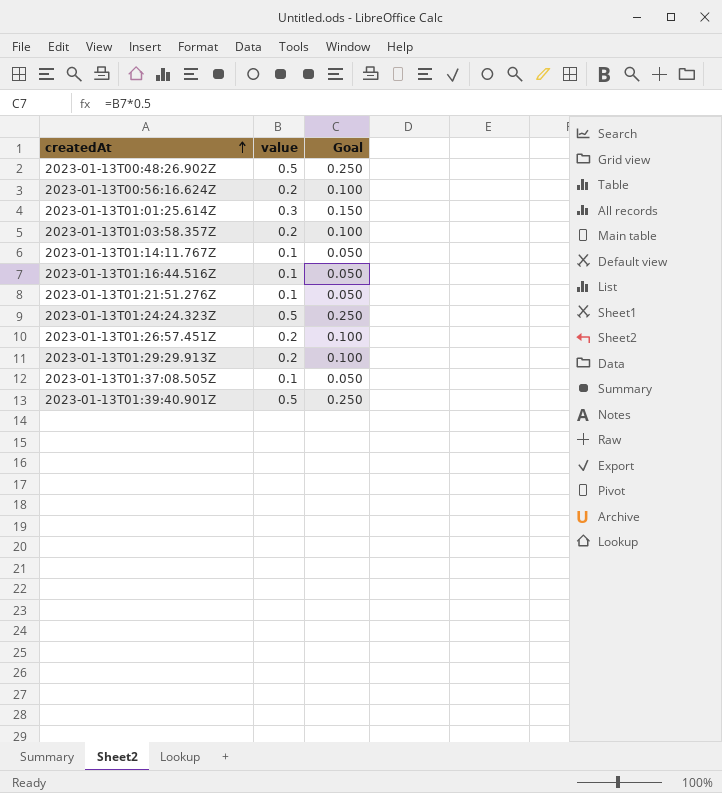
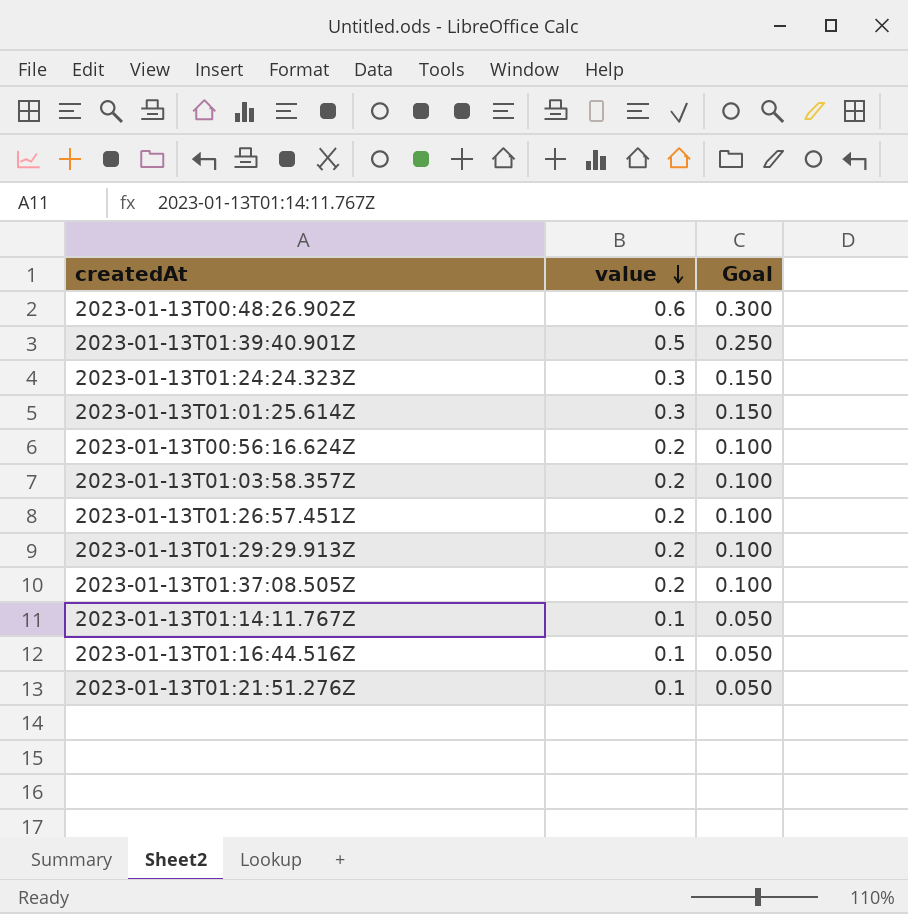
row order: createdAt ascending -> value descending
2023-01-13T00:48:26.902Z | value: 0.5 -> 0.6
2023-01-13T00:48:26.902Z | Goal: 0.250 -> 0.300
2023-01-13T01:24:24.323Z | value: 0.5 -> 0.3
2023-01-13T01:24:24.323Z | Goal: 0.250 -> 0.150
2023-01-13T01:37:08.505Z | value: 0.1 -> 0.2
2023-01-13T01:37:08.505Z | Goal: 0.050 -> 0.100

